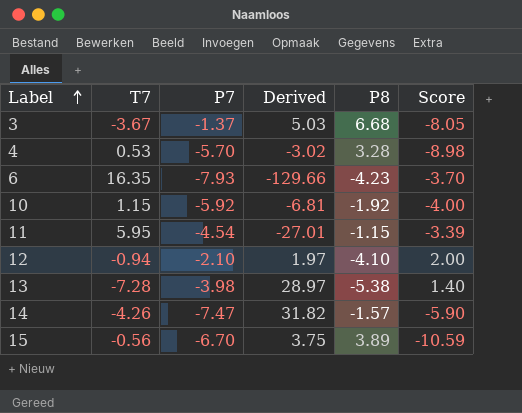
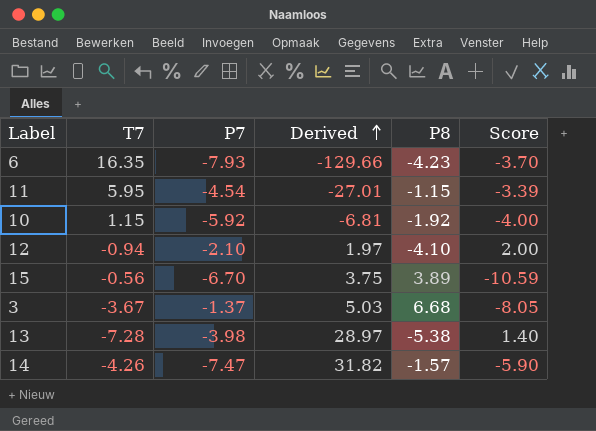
row order: Label ascending -> Derived ascending
row 4: 0.53 | -5.70 | -3.02 | 3.28 | -8.98 -> none

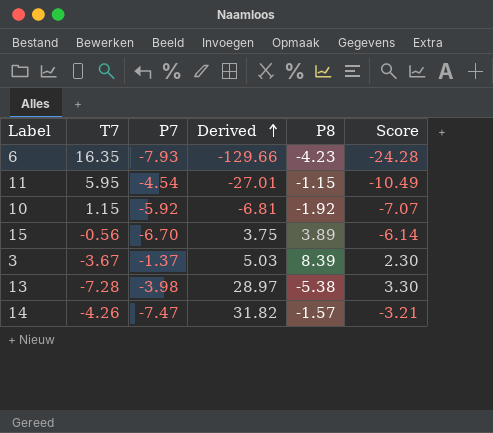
column Score | formula: [P7] - [P8] -> [P7] - [T7]
row 12: -0.94 | -2.10 | 1.97 | -4.10 | 2.00 -> none
3 | P8: 6.68 -> 8.39

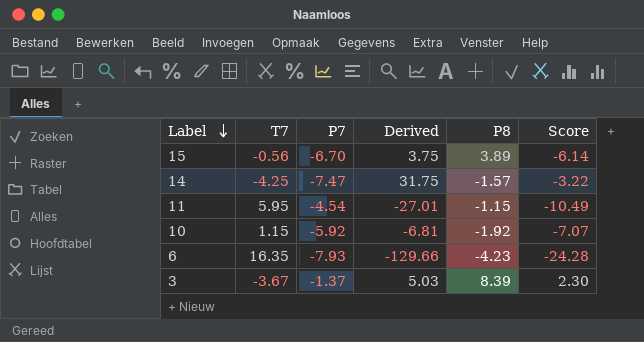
row order: Derived ascending -> Label descending
row 13: -7.28 | -3.98 | 28.97 | -5.38 | 3.30 -> none
14 | T7: -4.26 -> -4.25
14 | Derived: 31.82 -> 31.75
14 | Score: -3.21 -> -3.22

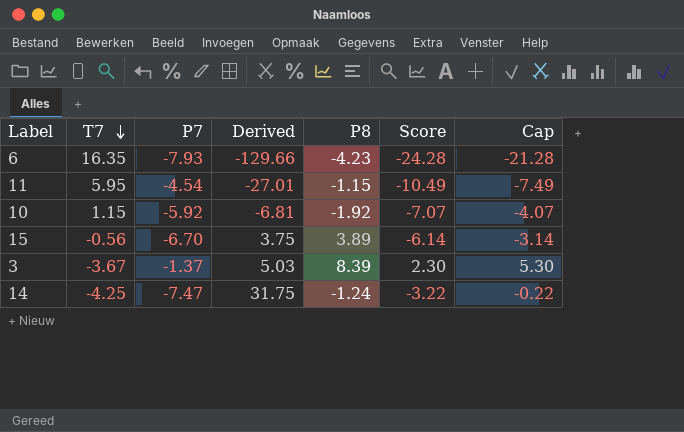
row order: Label descending -> T7 descending
column Cap | formula: none -> [Score] + 3
14 | P8: -1.57 -> -1.24

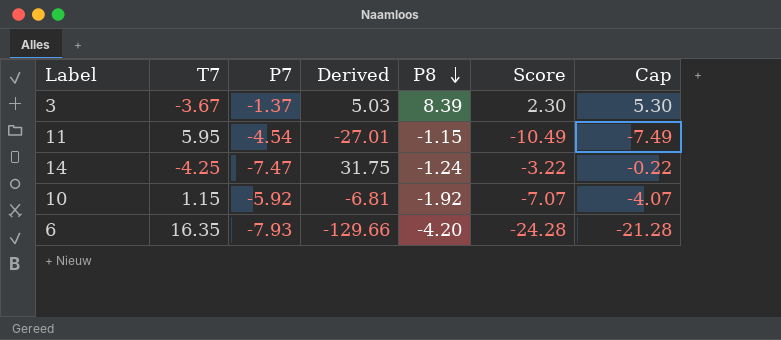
row order: T7 descending -> P8 descending
row 15: -0.56 | -6.70 | 3.75 | 3.89 | -6.14 | -3.14 -> none
6 | P8: -4.23 -> -4.20

